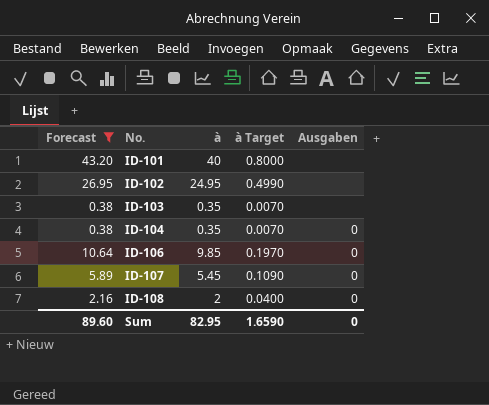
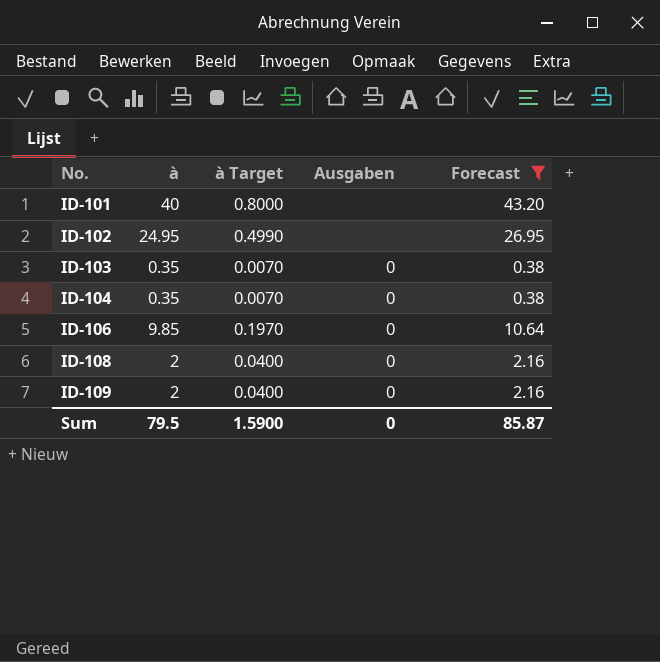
column Forecast | position: 1 -> 5
row ID-107: 5.89 | 5.45 | 0.1090 | 0 -> none
ID-103 | Ausgaben: none -> 0
row ID-109: none -> 2 | 0.0400 | 0 | 2.16
Sum | à: 82.95 -> 79.5
Sum | à Target: 1.6590 -> 1.5900
Sum | Forecast: 89.60 -> 85.87

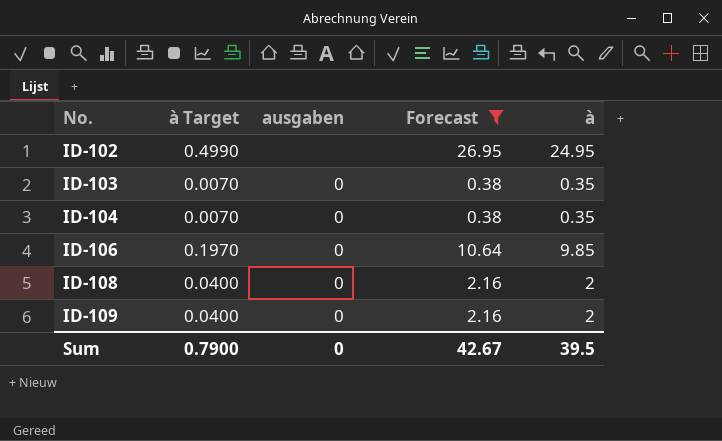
column name: Ausgaben -> ausgaben
column à | position: 2 -> 5
row ID-101: 40 | 0.8000 | none | 43.20 -> none
Sum | à Target: 1.5900 -> 0.7900
Sum | Forecast: 85.87 -> 42.67
Sum | à: 79.5 -> 39.5

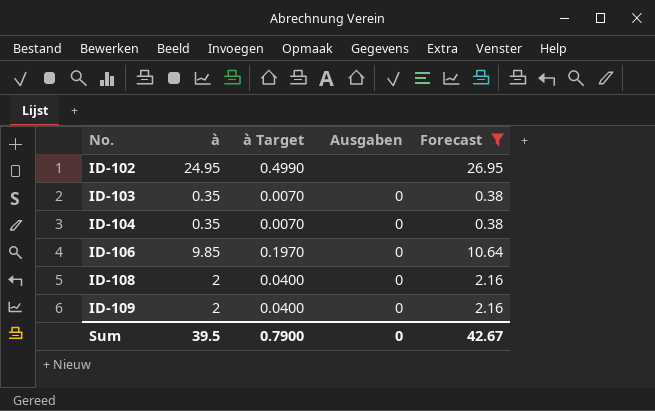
column à | position: 5 -> 2
column name: ausgaben -> Ausgaben

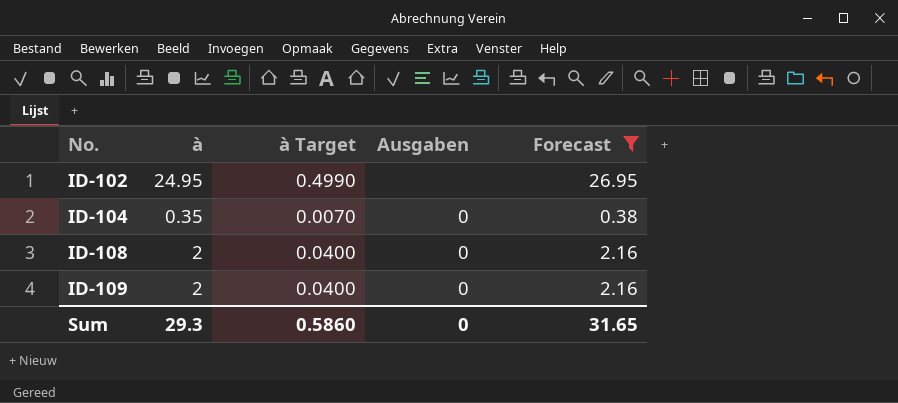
row ID-103: 0.35 | 0.0070 | 0 | 0.38 -> none
row ID-106: 9.85 | 0.1970 | 0 | 10.64 -> none
Sum | à: 39.5 -> 29.3
Sum | à Target: 0.7900 -> 0.5860
Sum | Forecast: 42.67 -> 31.65

